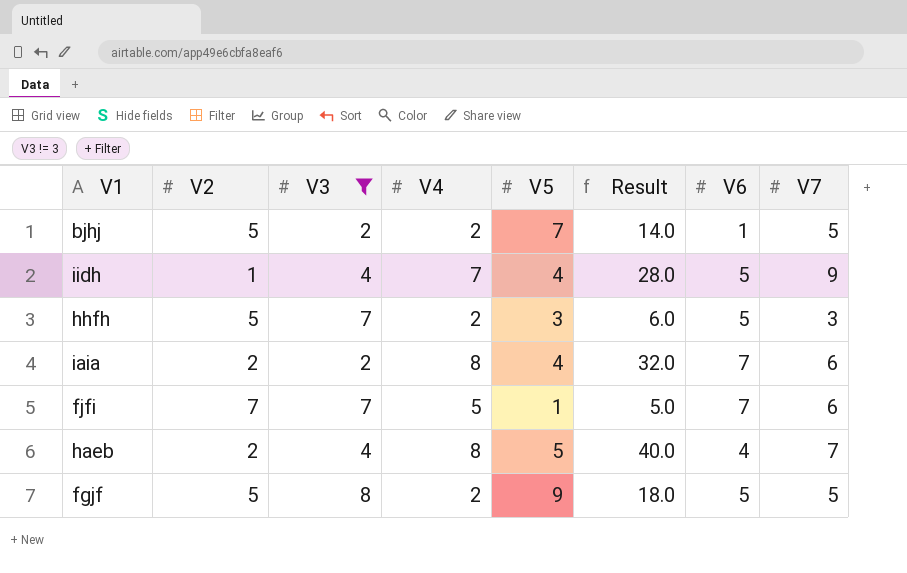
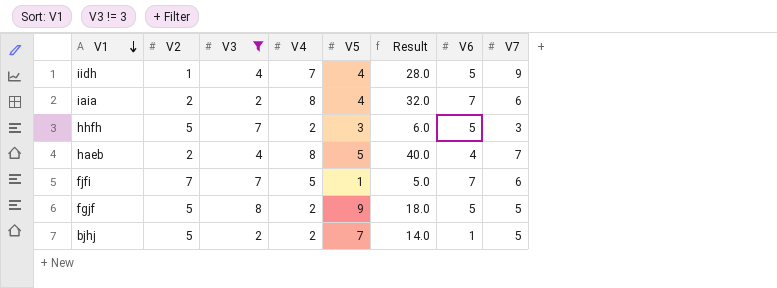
row order: none -> V1 descending

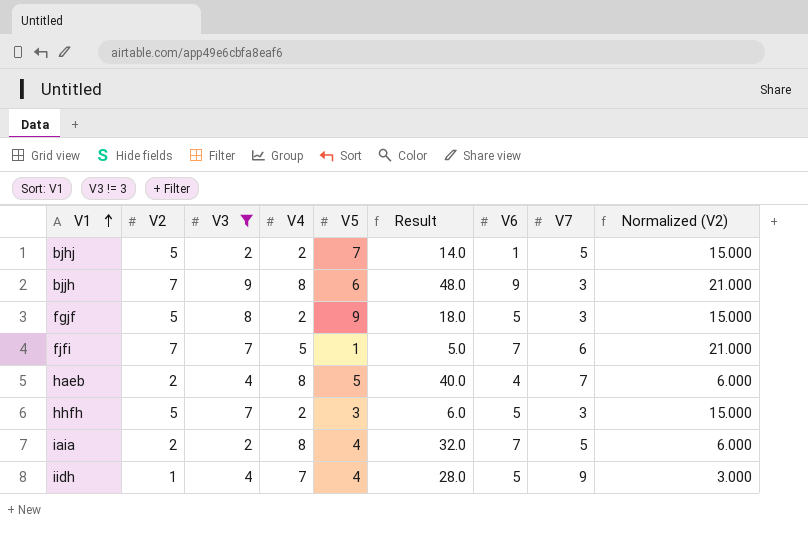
row order: V1 descending -> V1 ascending
column Normalized (V2) | formula: none -> [V2] * 3
row bjjh: none -> 7 | 9 | 8 | 6 | 48.0 | 9 | 3 | 21.000
fgjf | V7: 5 -> 3
iaia | V7: 6 -> 5

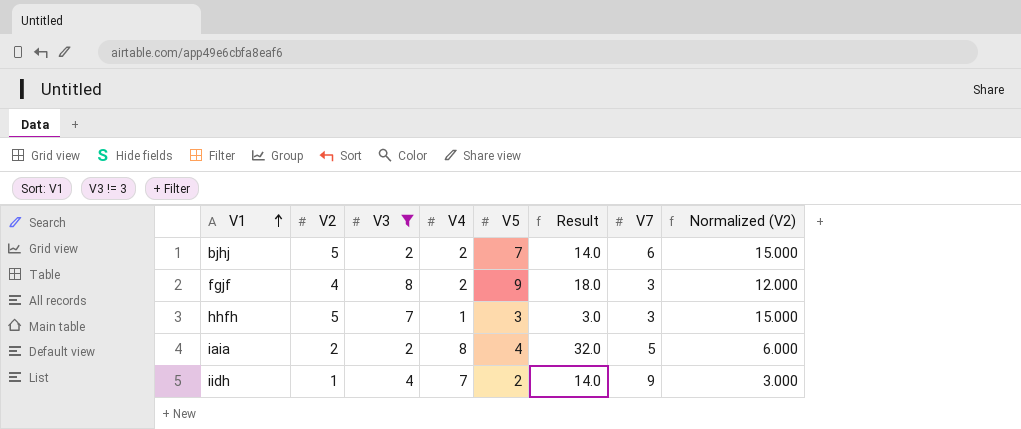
column V6 | position: 7 -> none
row bjjh: 7 | 9 | 8 | 6 | 48.0 | 9 | 3 | 21.000 -> none
row fjfi: 7 | 7 | 5 | 1 | 5.0 | 7 | 6 | 21.000 -> none
row haeb: 2 | 4 | 8 | 5 | 40.0 | 4 | 7 | 6.000 -> none
bjhj | V7: 5 -> 6
fgjf | V2: 5 -> 4
fgjf | Normalized (V2): 15.000 -> 12.000
hhfh | V4: 2 -> 1
hhfh | Result: 6.0 -> 3.0
iidh | V5: 4 -> 2
iidh | Result: 28.0 -> 14.0

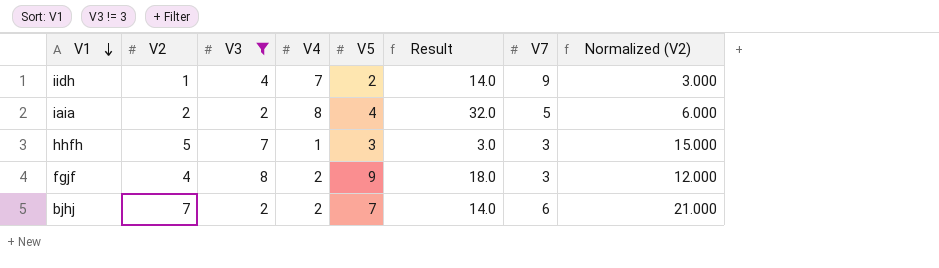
row order: V1 ascending -> V1 descending
bjhj | V2: 5 -> 7
bjhj | Normalized (V2): 15.000 -> 21.000

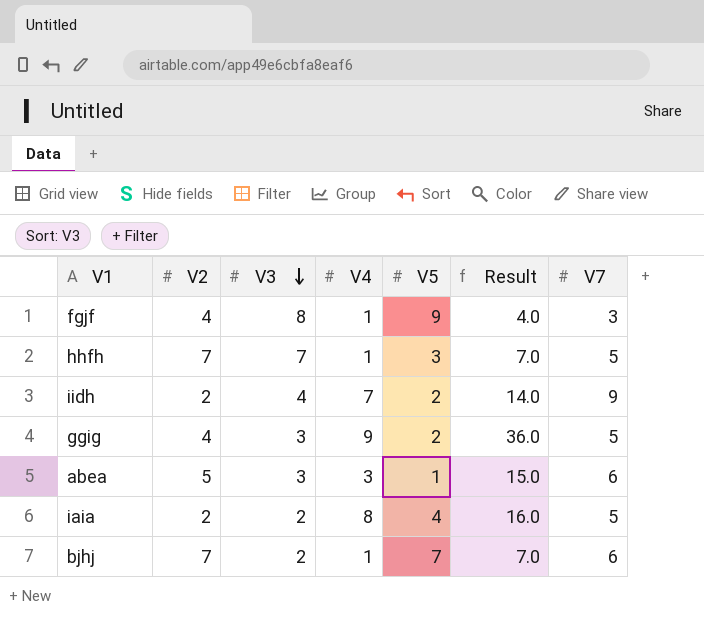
filter: V3 != 3 -> none
row order: V1 descending -> V3 descending
column Normalized (V2) | formula: [V2] * 3 -> none
column Result | formula: [V4] * [V5] -> [V2] * [V4]
fgjf | V4: 2 -> 1
hhfh | V2: 5 -> 7
hhfh | V7: 3 -> 5
iidh | V2: 1 -> 2
bjhj | V4: 2 -> 1

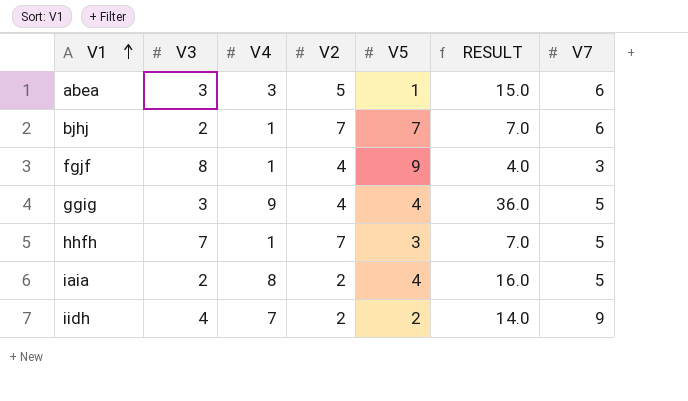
row order: V3 descending -> V1 ascending
column V2 | position: 2 -> 4
column name: Result -> RESULT
ggig | V5: 2 -> 4

